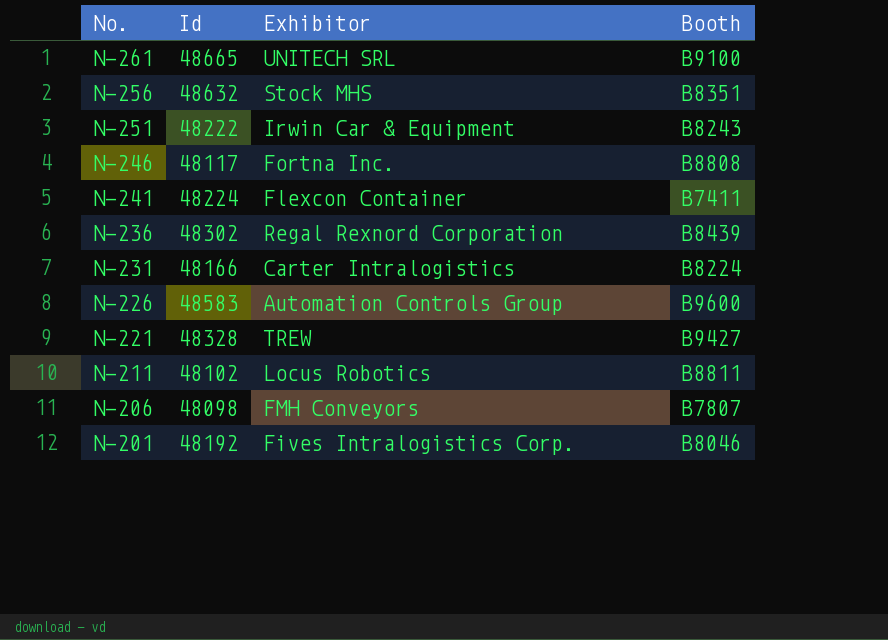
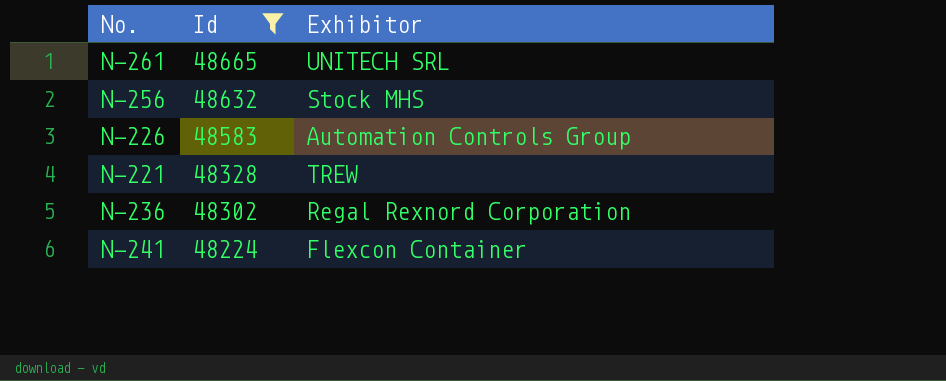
filter: none -> Id >= 48224
row order: No. descending -> Id descending
column Booth | position: 4 -> none

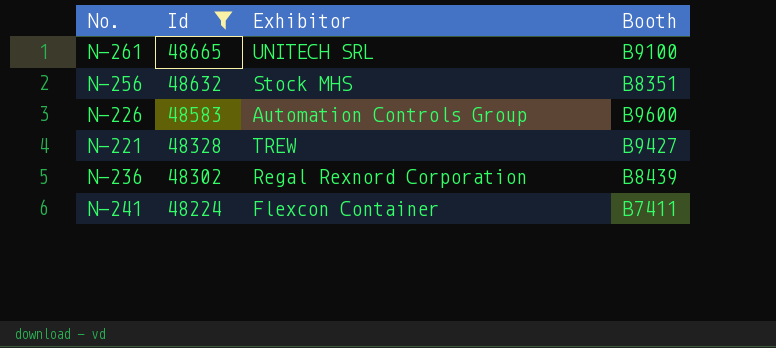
column Booth | position: none -> 4

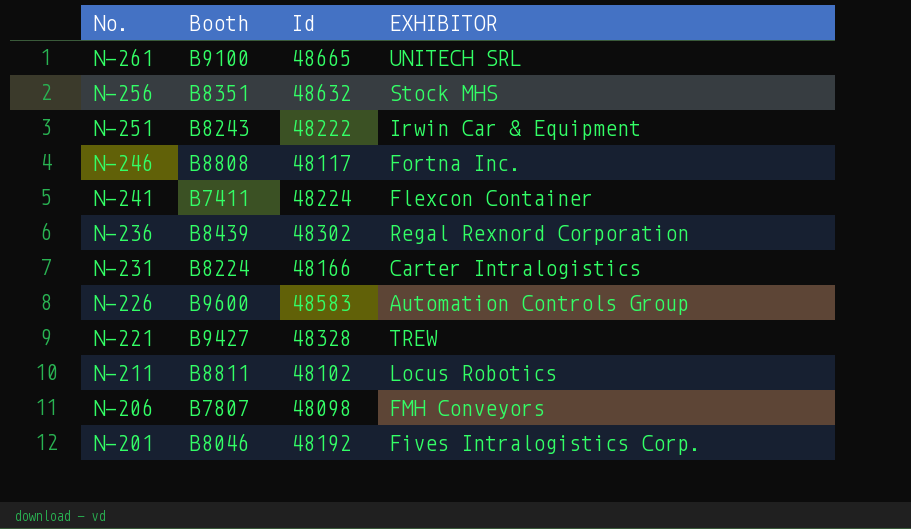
filter: Id >= 48224 -> none
row order: Id descending -> No. descending
column Booth | position: 4 -> 2
column name: Exhibitor -> EXHIBITOR

